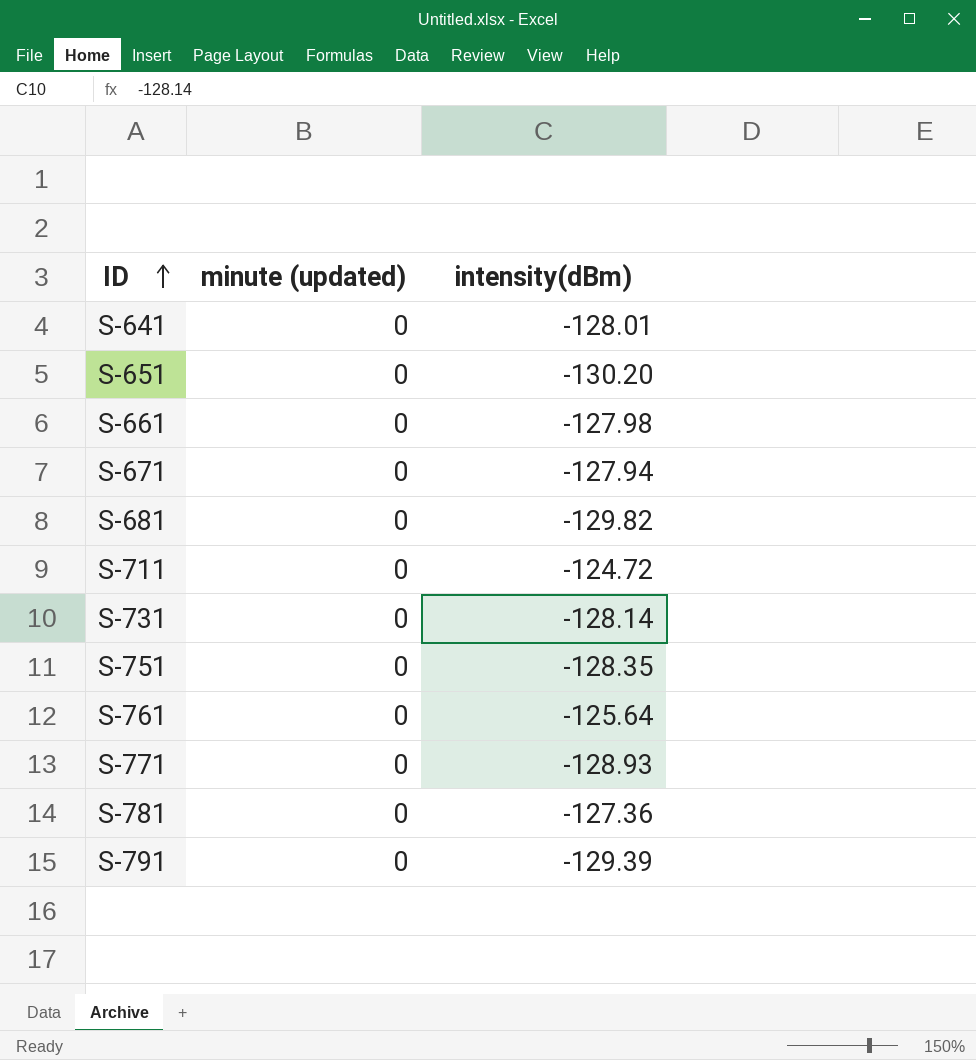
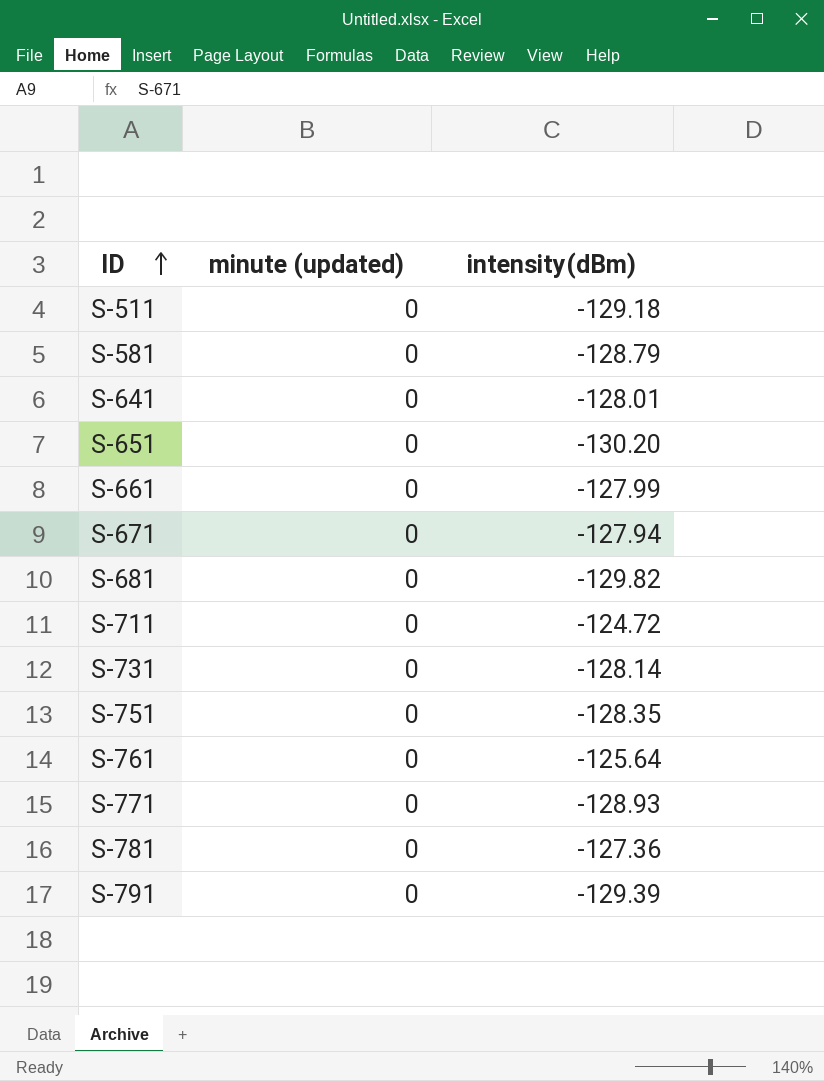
row S-511: none -> 0 | -129.18
row S-581: none -> 0 | -128.79
S-661 | intensity(dBm): -127.98 -> -127.99

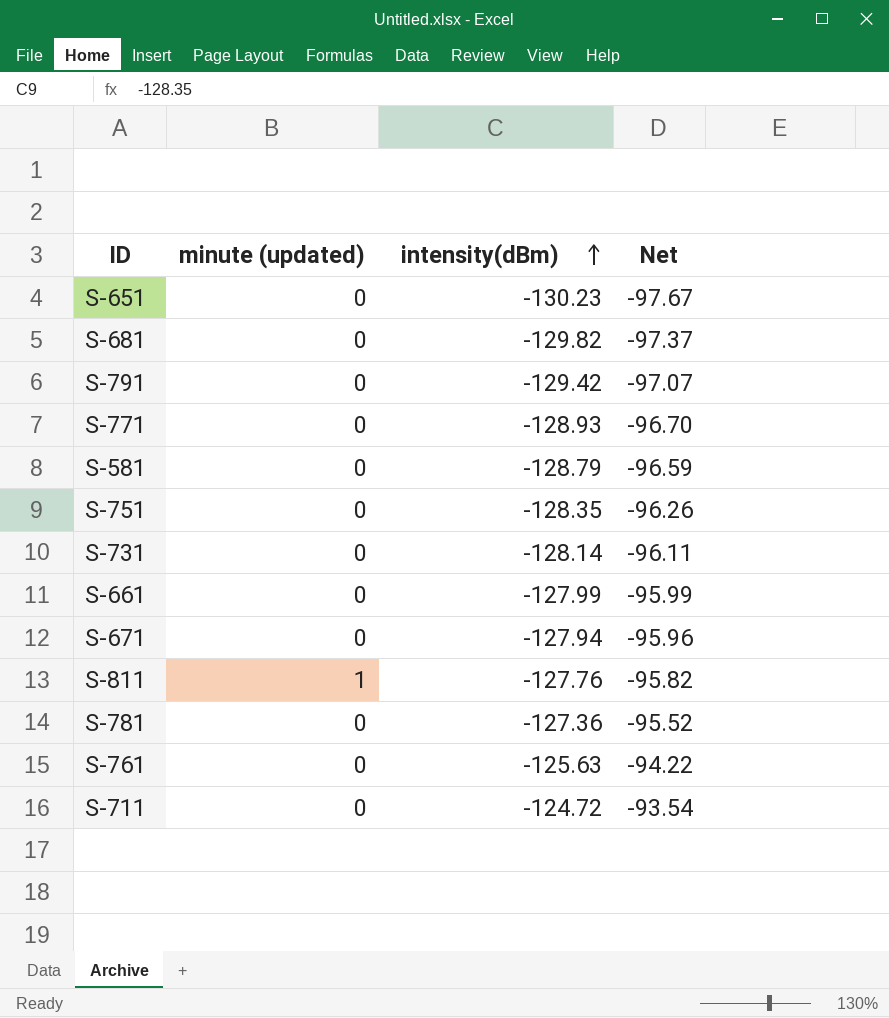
row order: ID ascending -> intensity(dBm) ascending
column Net | formula: none -> [intensity(dBm)] * 0.75
row S-511: 0 | -129.18 -> none
row S-641: 0 | -128.01 -> none
S-651 | intensity(dBm): -130.20 -> -130.23
S-791 | intensity(dBm): -129.39 -> -129.42
row S-811: none -> 1 | -127.76 | -95.82
S-761 | intensity(dBm): -125.64 -> -125.63

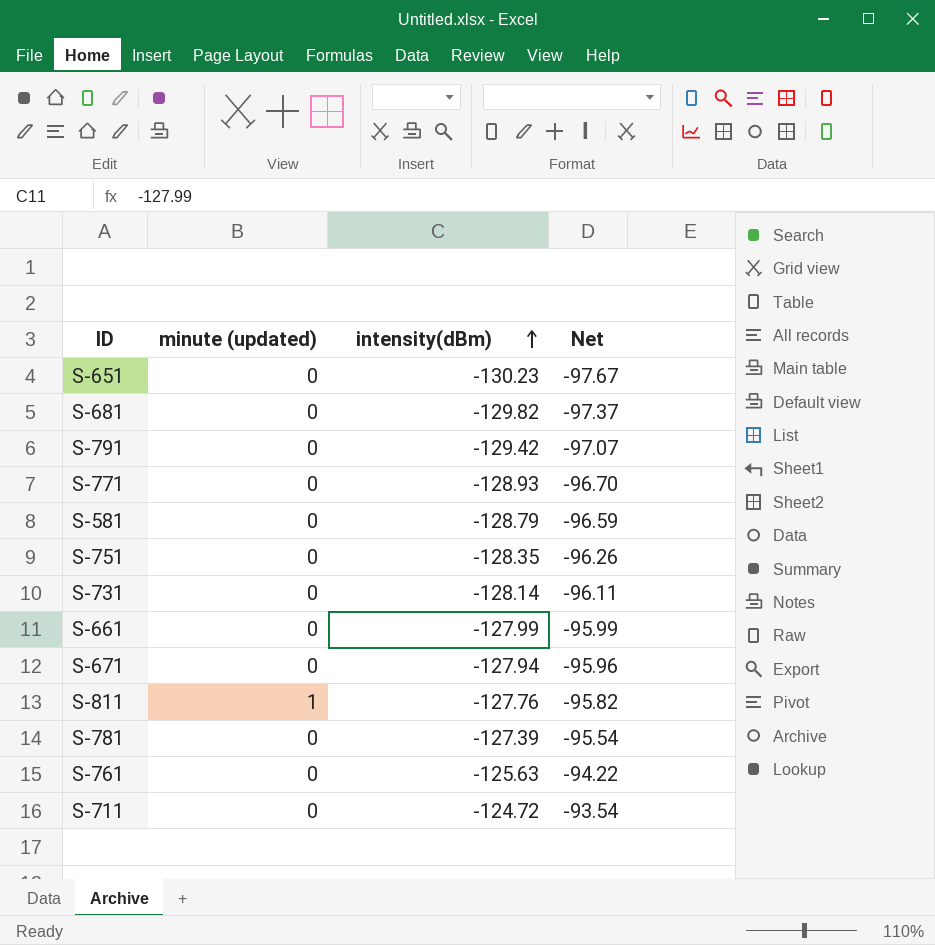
S-781 | intensity(dBm): -127.36 -> -127.39
S-781 | Net: -95.52 -> -95.54

